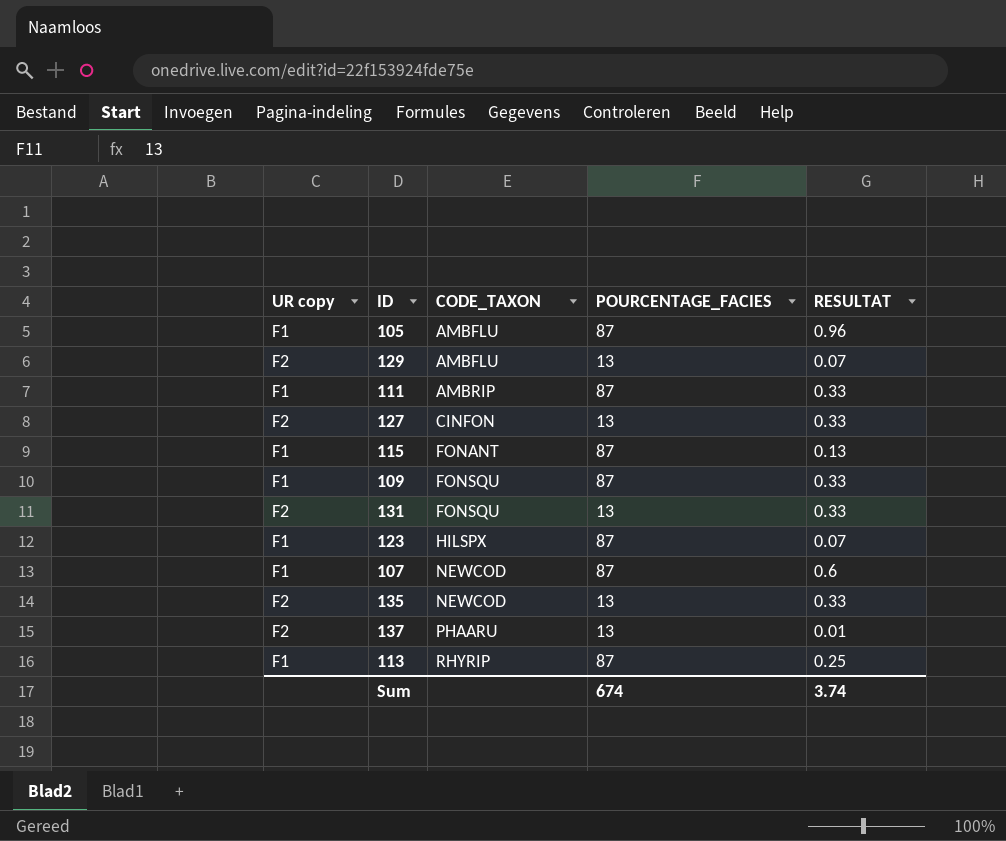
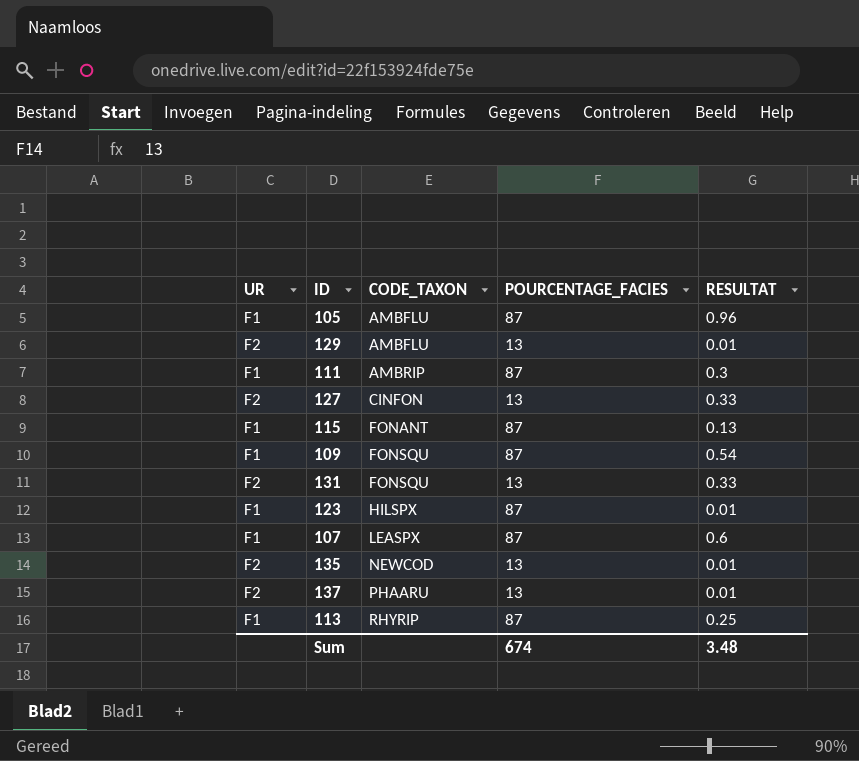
column name: UR copy -> UR
129 | RESULTAT: 0.07 -> 0.01
111 | RESULTAT: 0.33 -> 0.3
109 | RESULTAT: 0.33 -> 0.54
123 | RESULTAT: 0.07 -> 0.01
107 | CODE_TAXON: NEWCOD -> LEASPX
135 | RESULTAT: 0.33 -> 0.01
Sum | RESULTAT: 3.74 -> 3.48

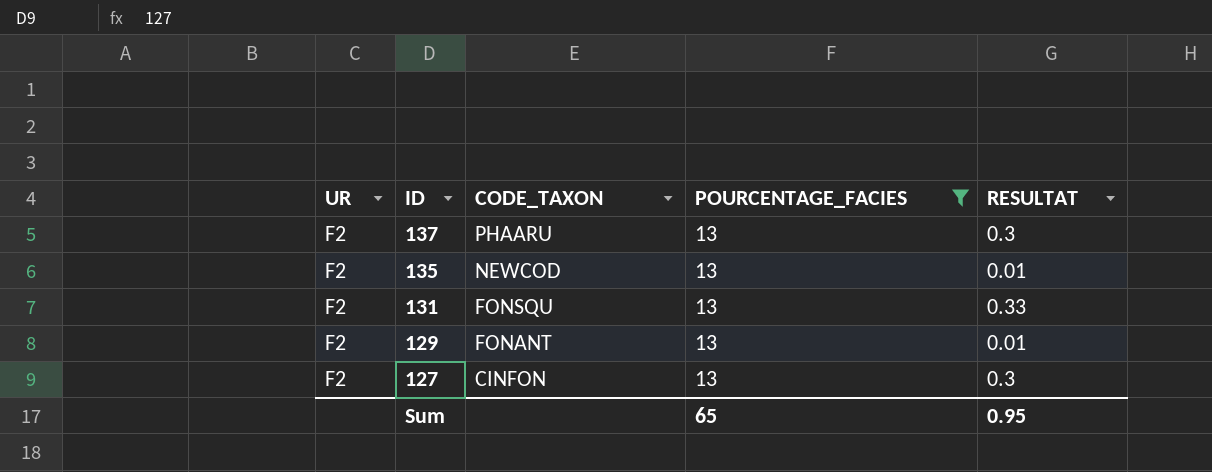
filter: none -> POURCENTAGE_FACIES = 13
row order: CODE_TAXON ascending -> ID descending
137 | RESULTAT: 0.01 -> 0.3
129 | CODE_TAXON: AMBFLU -> FONANT
127 | RESULTAT: 0.33 -> 0.3
Sum | POURCENTAGE_FACIES: 674 -> 65
Sum | RESULTAT: 3.48 -> 0.95

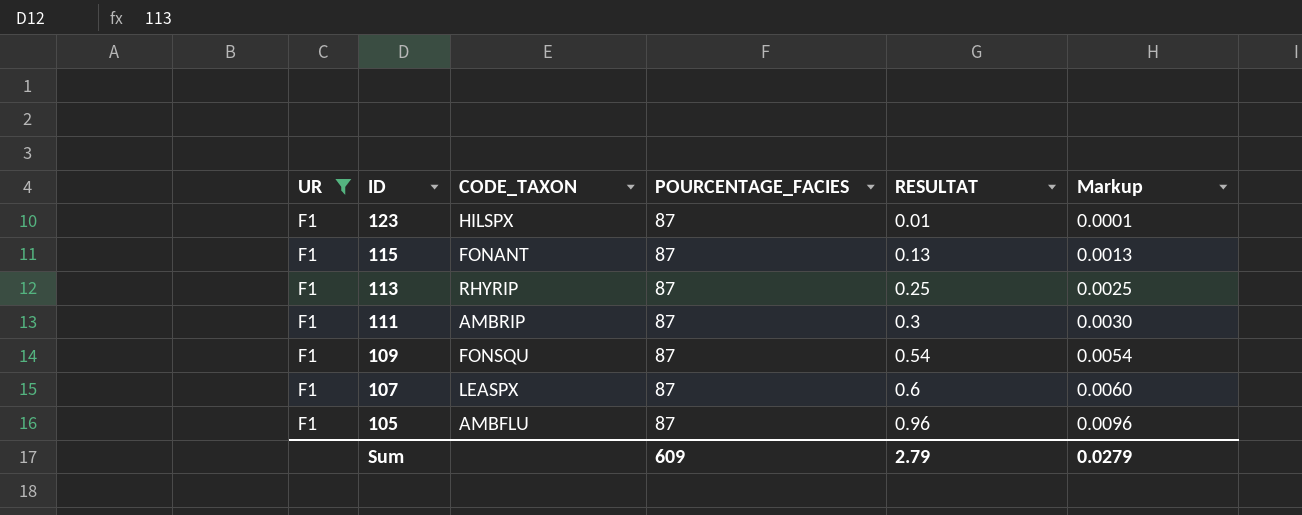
filter: POURCENTAGE_FACIES = 13 -> UR = F1
column Markup | formula: none -> [RESULTAT] * 0.01
Sum | POURCENTAGE_FACIES: 65 -> 609
Sum | RESULTAT: 0.95 -> 2.79

